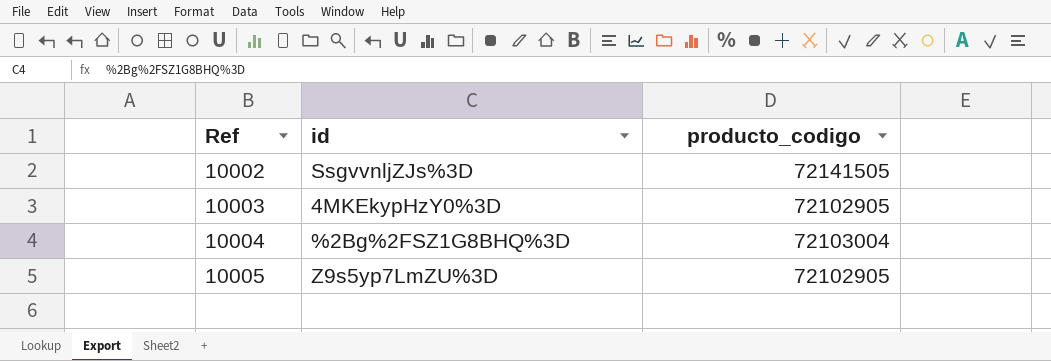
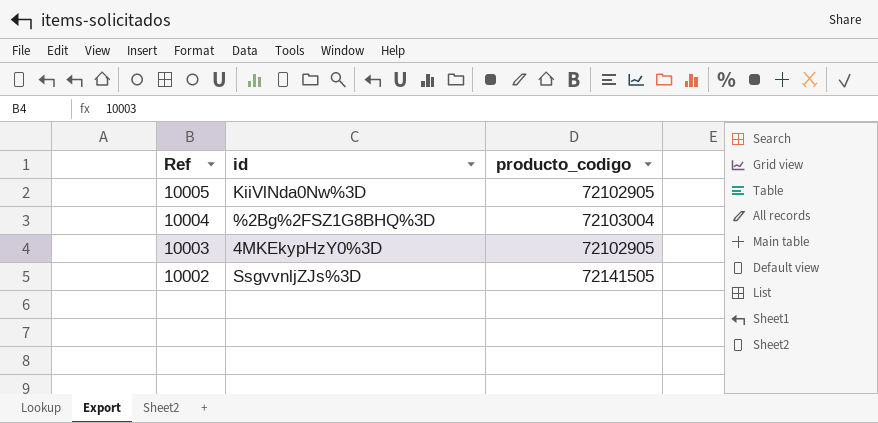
row order: Ref ascending -> Ref descending
10005 | id: Z9s5yp7LmZU%3D -> KiiVlNda0Nw%3D

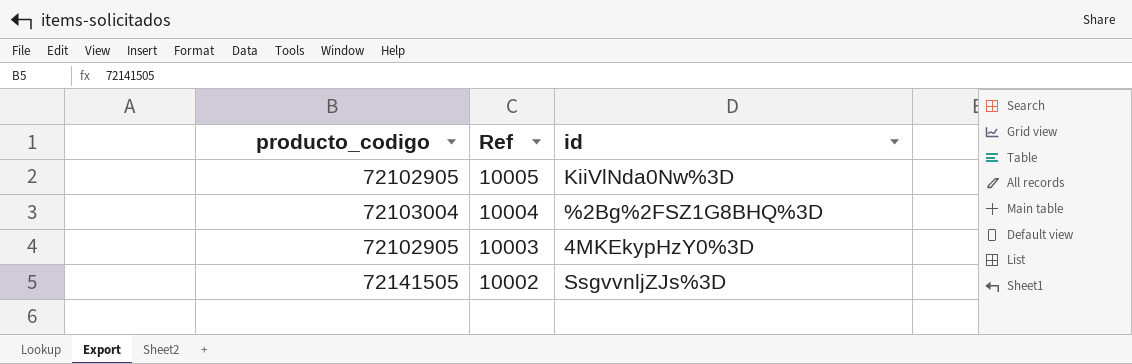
column producto_codigo | position: 3 -> 1

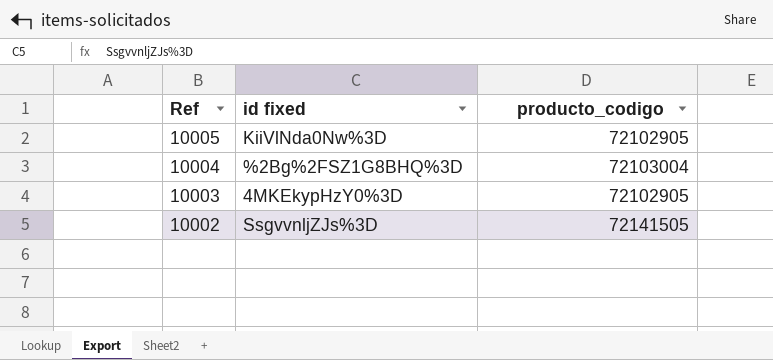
column name: id -> id fixed
column producto_codigo | position: 1 -> 3

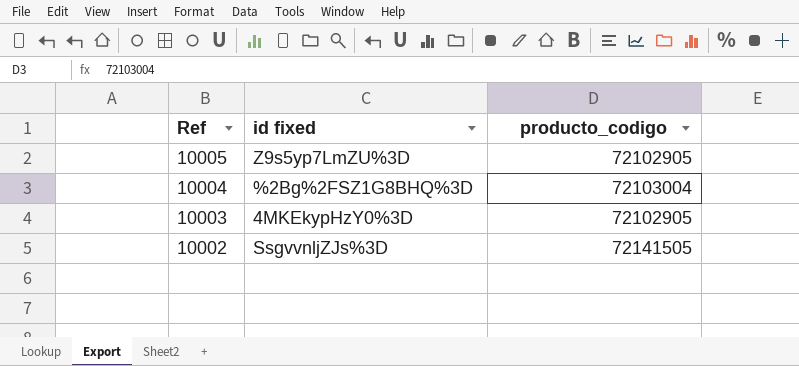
10005 | id fixed: KiiVlNda0Nw%3D -> Z9s5yp7LmZU%3D

